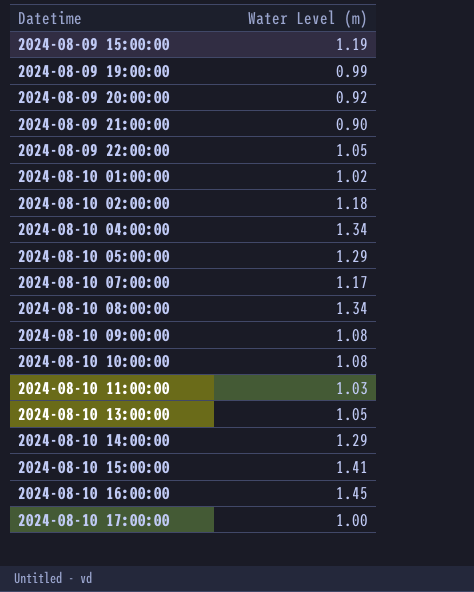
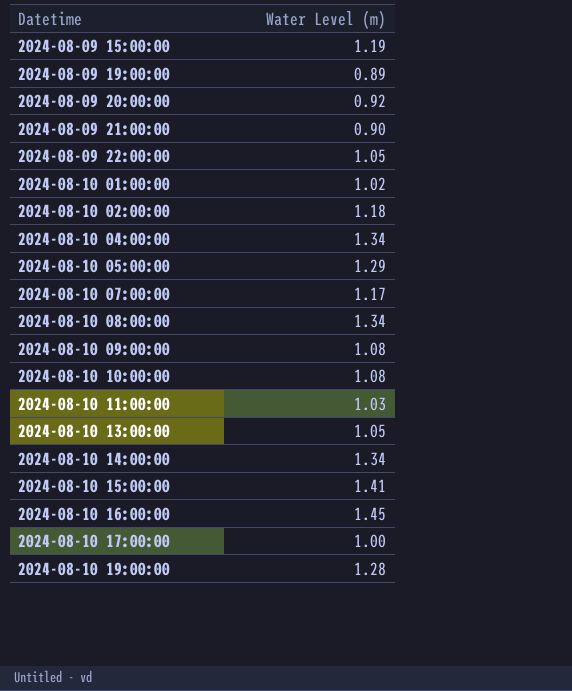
2024-08-09 19:00:00 | Water Level (m): 0.99 -> 0.89
2024-08-10 14:00:00 | Water Level (m): 1.29 -> 1.34
row 2024-08-10 19:00:00: none -> 1.28

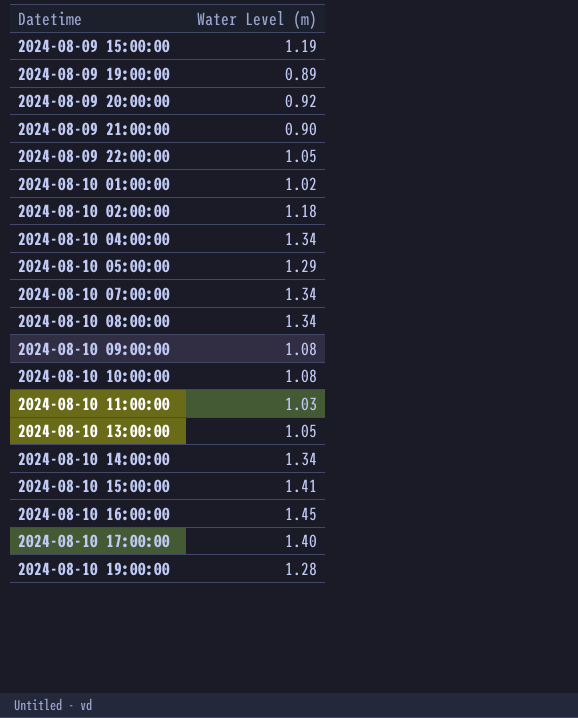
2024-08-10 07:00:00 | Water Level (m): 1.17 -> 1.34
2024-08-10 17:00:00 | Water Level (m): 1.00 -> 1.40

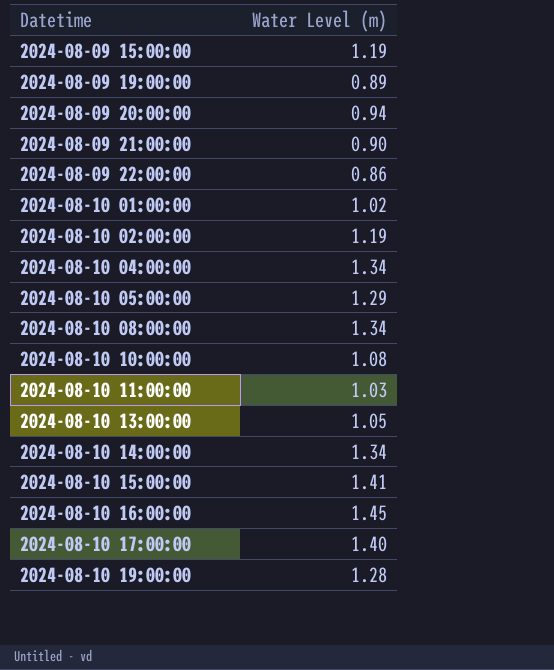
row 2024-08-10 07:00:00: 1.34 -> none
row 2024-08-10 09:00:00: 1.08 -> none
2024-08-09 20:00:00 | Water Level (m): 0.92 -> 0.94
2024-08-09 22:00:00 | Water Level (m): 1.05 -> 0.86
2024-08-10 02:00:00 | Water Level (m): 1.18 -> 1.19

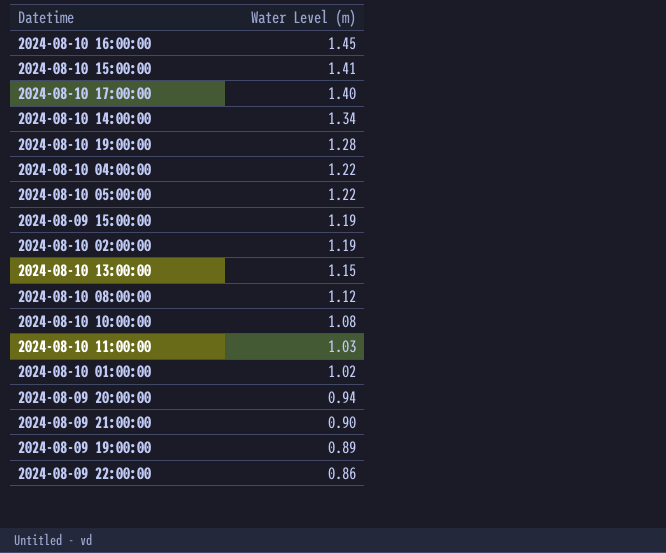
row order: Datetime ascending -> Water Level (m) descending
2024-08-10 04:00:00 | Water Level (m): 1.34 -> 1.22
2024-08-10 05:00:00 | Water Level (m): 1.29 -> 1.22
2024-08-10 13:00:00 | Water Level (m): 1.05 -> 1.15
2024-08-10 08:00:00 | Water Level (m): 1.34 -> 1.12

